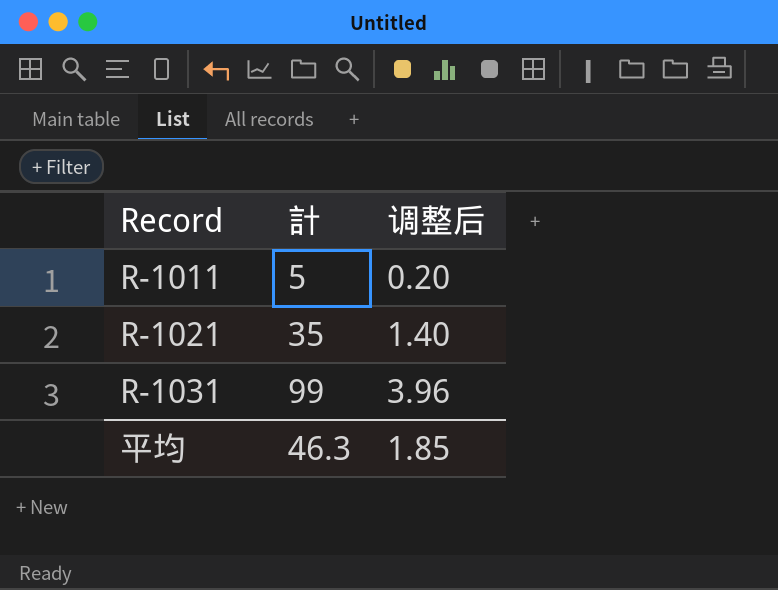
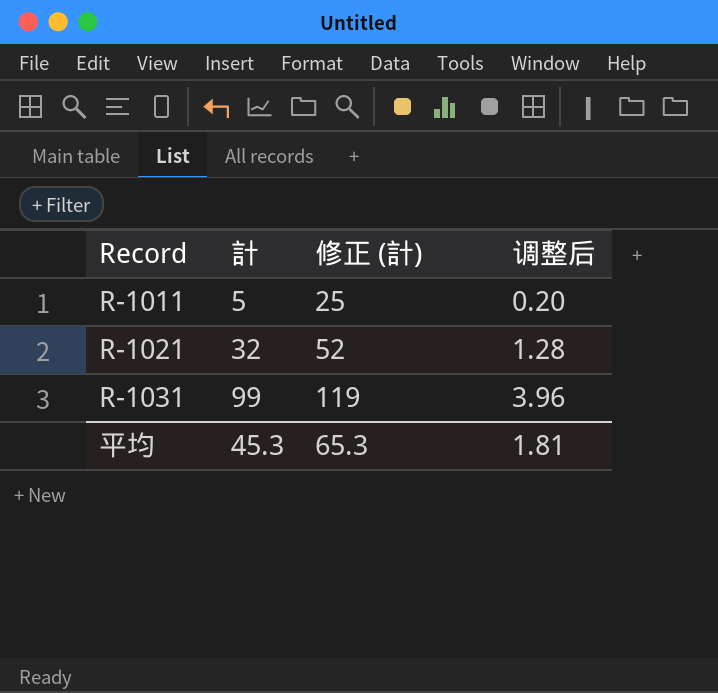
column 修正 (計) | formula: none -> [計] + 20
R-1021 | 計: 35 -> 32
R-1021 | 调整后: 1.40 -> 1.28
平均 | 計: 46.3 -> 45.3
平均 | 调整后: 1.85 -> 1.81

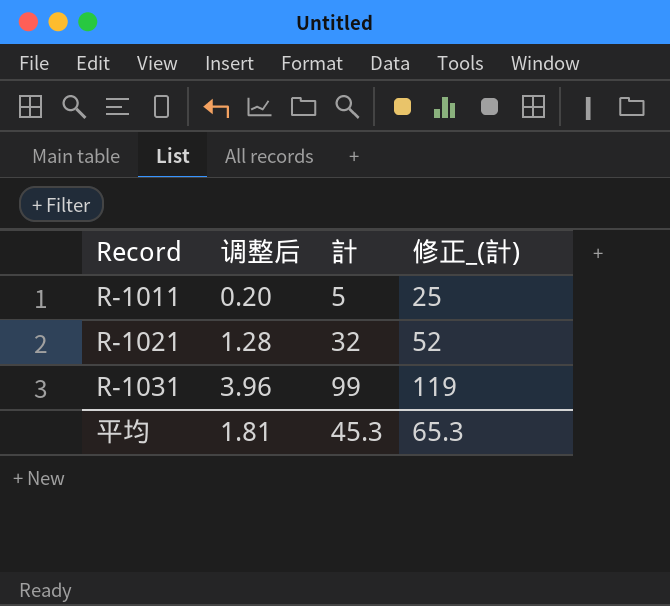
column 调整后 | position: 4 -> 2
column name: 修正 (計) -> 修正_(計)

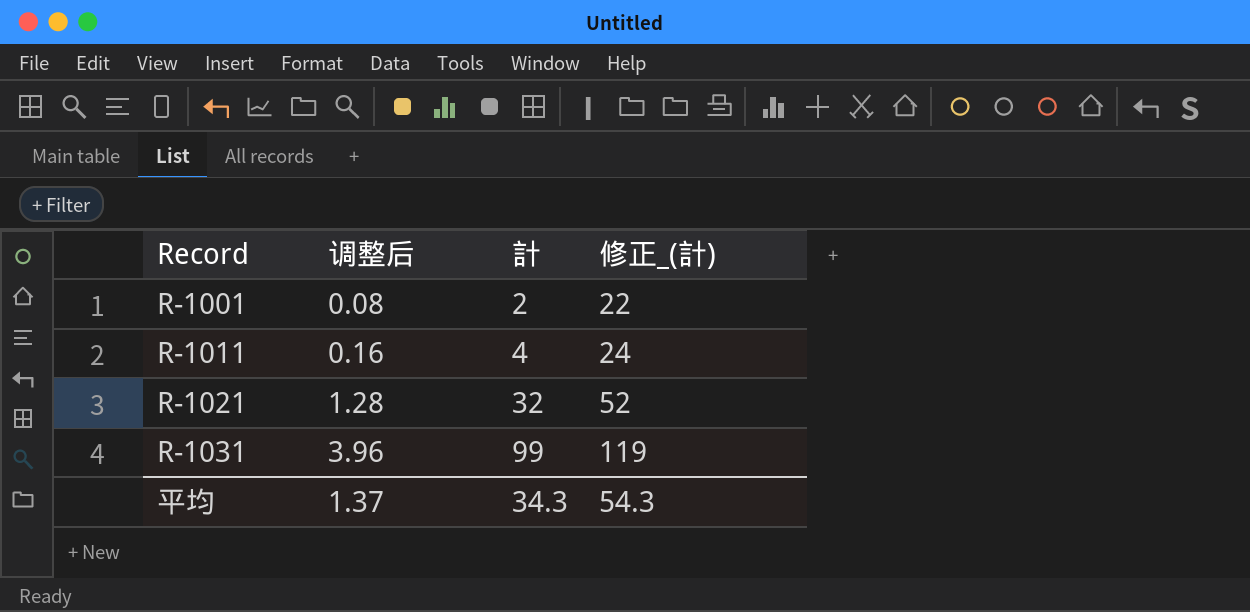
row R-1001: none -> 0.08 | 2 | 22
R-1011 | 调整后: 0.20 -> 0.16
R-1011 | 計: 5 -> 4
R-1011 | 修正_(計): 25 -> 24
平均 | 调整后: 1.81 -> 1.37
平均 | 計: 45.3 -> 34.3
平均 | 修正_(計): 65.3 -> 54.3

